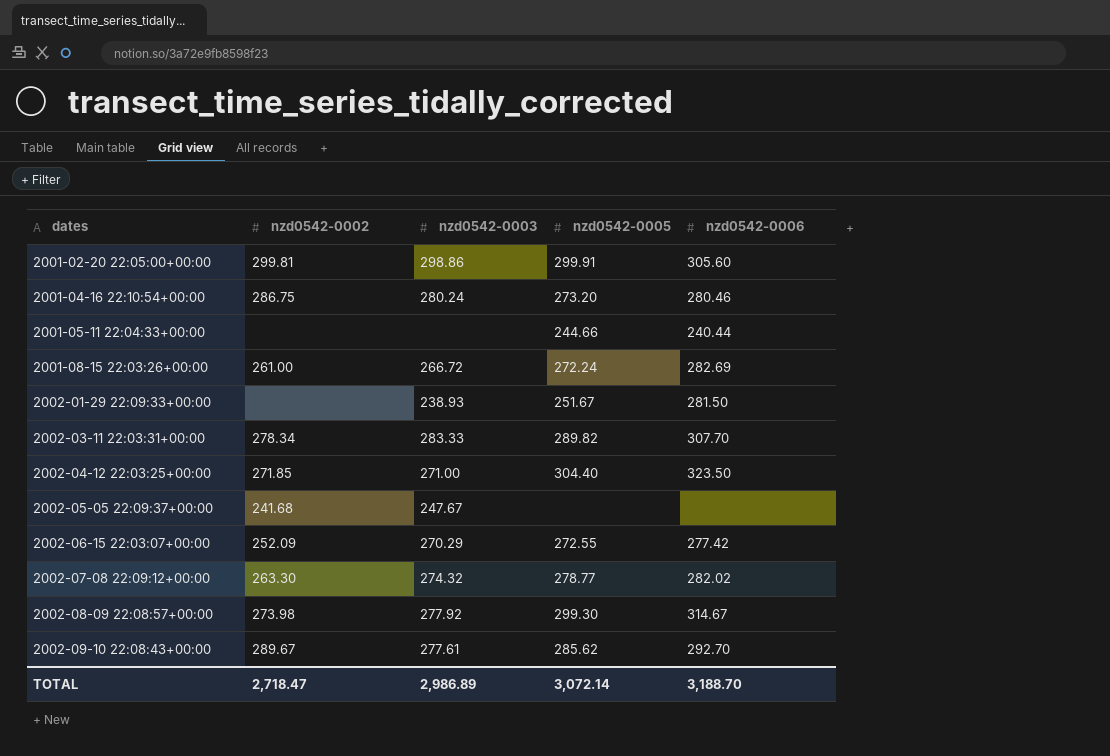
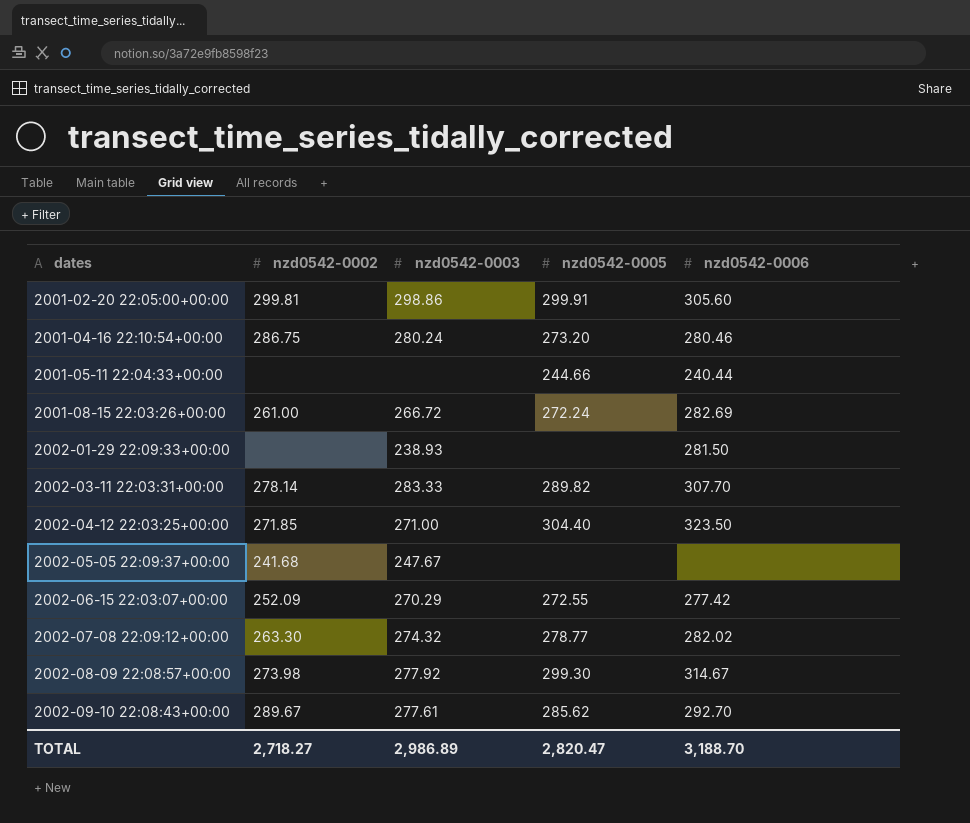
2002-01-29 22:09:33+00:00 | nzd0542-0005: 251.67 -> none
2002-03-11 22:03:31+00:00 | nzd0542-0002: 278.34 -> 278.14
TOTAL | nzd0542-0002: 2,718.47 -> 2,718.27
TOTAL | nzd0542-0005: 3,072.14 -> 2,820.47

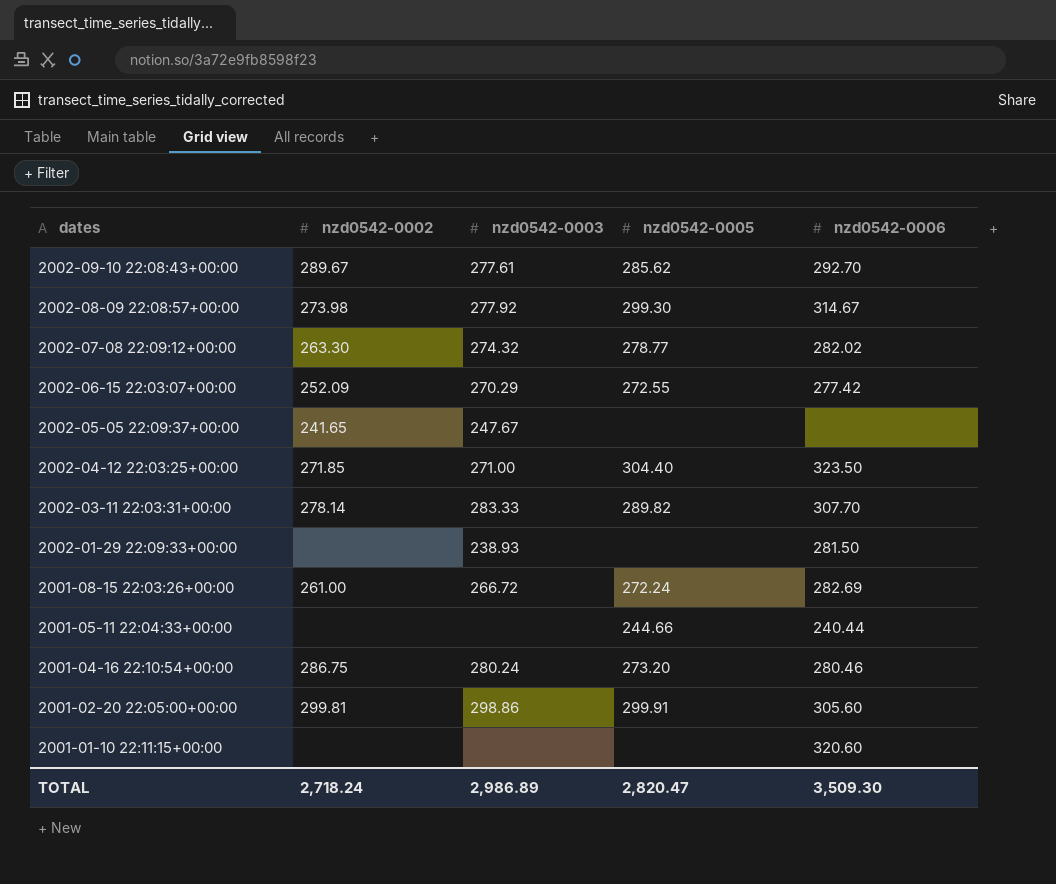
row order: dates ascending -> dates descending
2002-05-05 22:09:37+00:00 | nzd0542-0002: 241.68 -> 241.65
row 2001-01-10 22:11:15+00:00: none -> none | none | none | 320.60
TOTAL | nzd0542-0002: 2,718.27 -> 2,718.24
TOTAL | nzd0542-0006: 3,188.70 -> 3,509.30

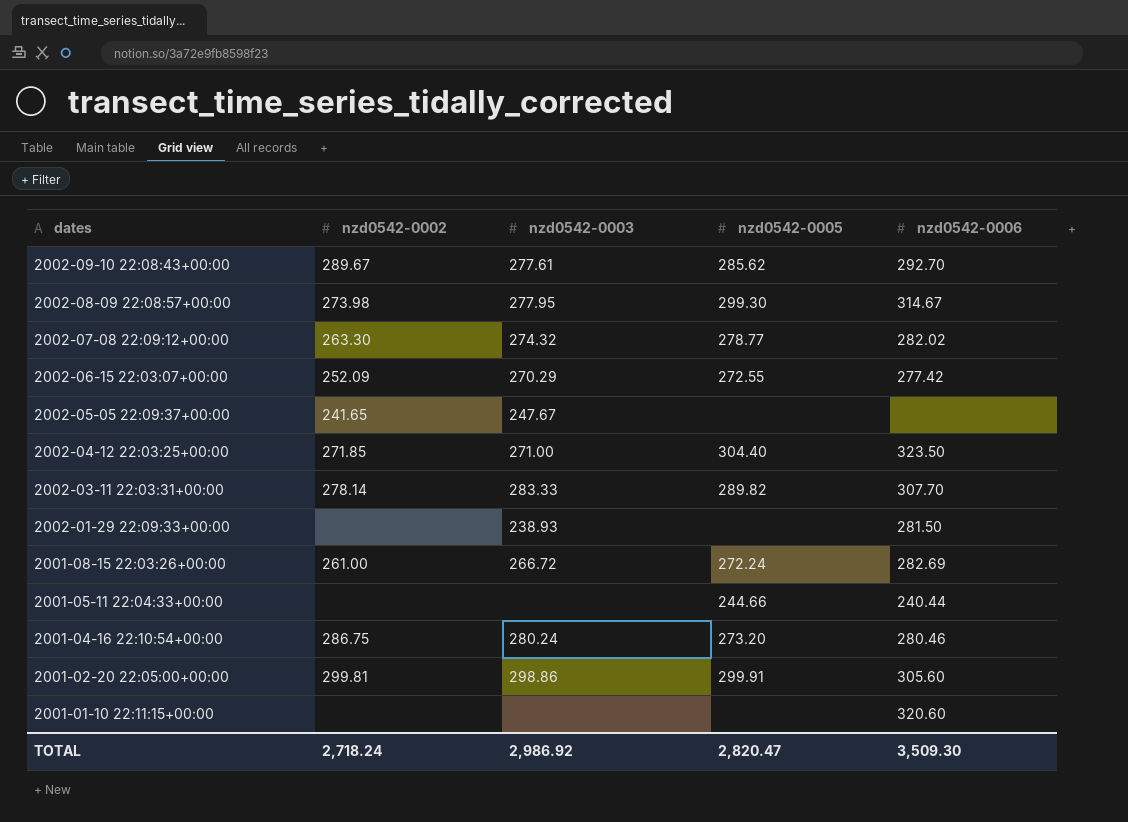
2002-08-09 22:08:57+00:00 | nzd0542-0003: 277.92 -> 277.95
TOTAL | nzd0542-0003: 2,986.89 -> 2,986.92

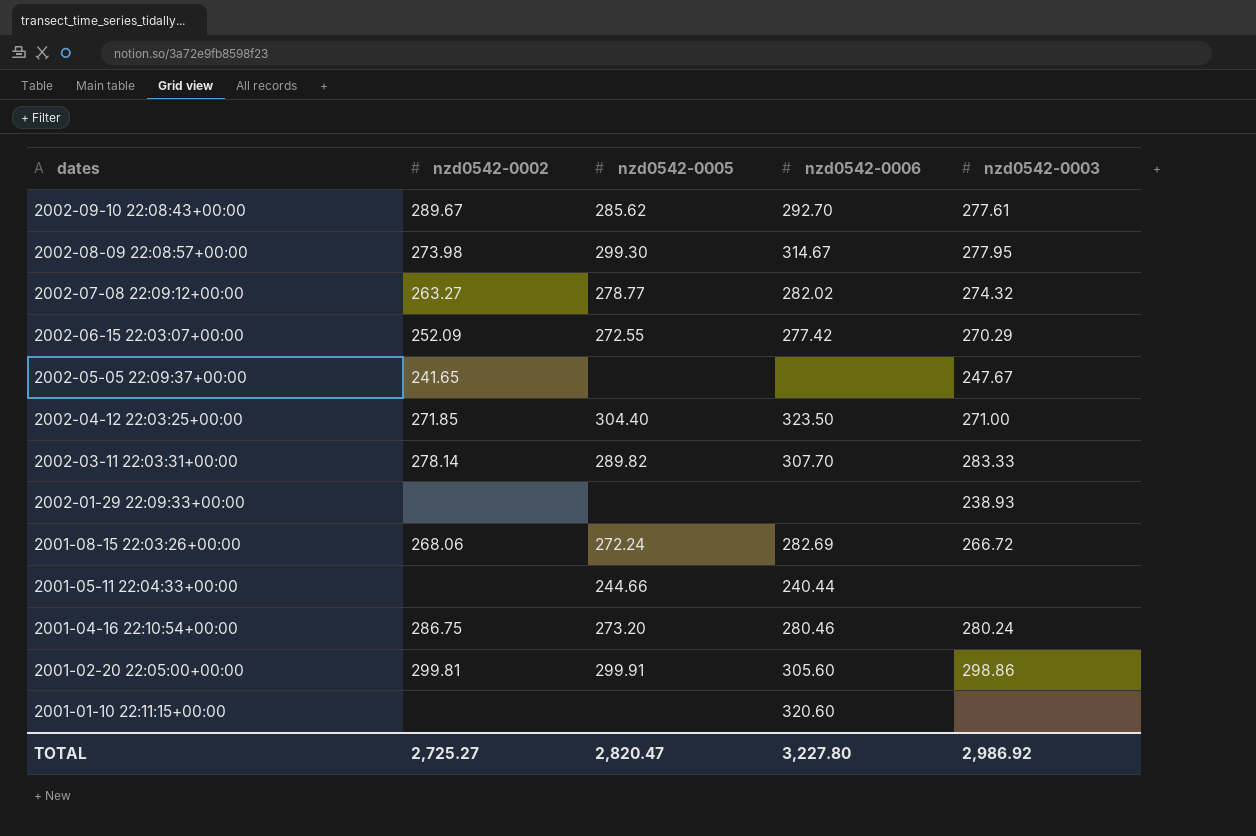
column nzd0542-0003 | position: 3 -> 5
2002-07-08 22:09:12+00:00 | nzd0542-0002: 263.30 -> 263.27
2002-01-29 22:09:33+00:00 | nzd0542-0006: 281.50 -> none
2001-08-15 22:03:26+00:00 | nzd0542-0002: 261.00 -> 268.06
TOTAL | nzd0542-0002: 2,718.24 -> 2,725.27
TOTAL | nzd0542-0006: 3,509.30 -> 3,227.80

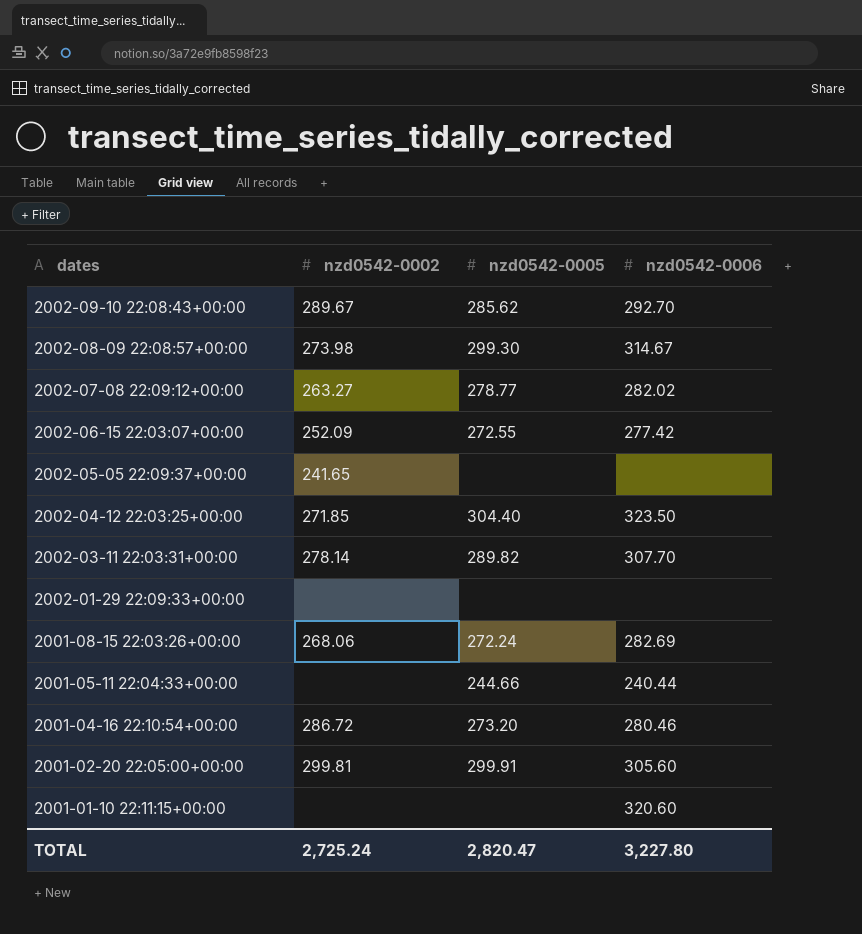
column nzd0542-0003 | position: 5 -> none
2001-04-16 22:10:54+00:00 | nzd0542-0002: 286.75 -> 286.72
TOTAL | nzd0542-0002: 2,725.27 -> 2,725.24

